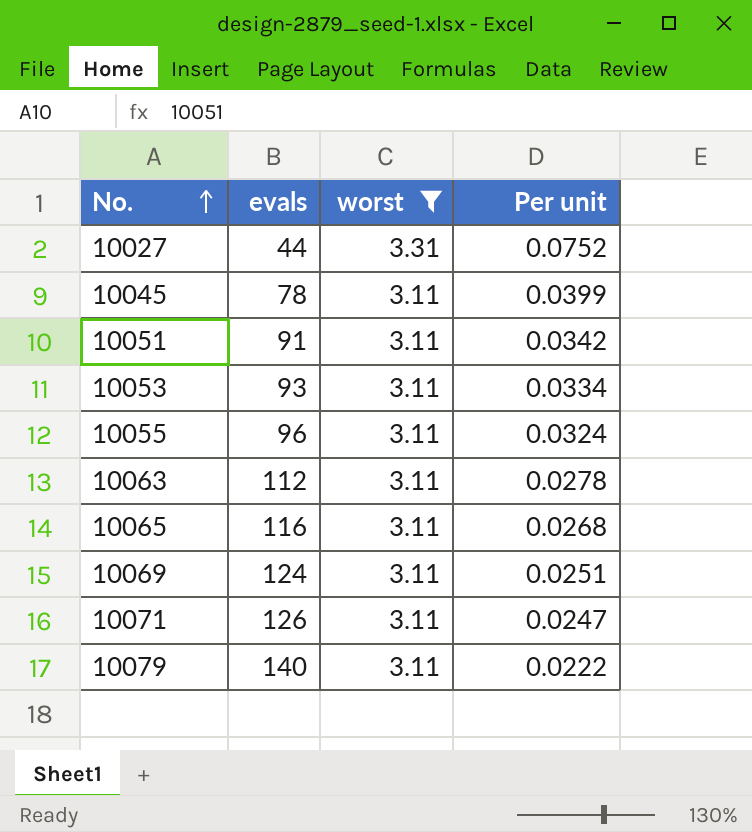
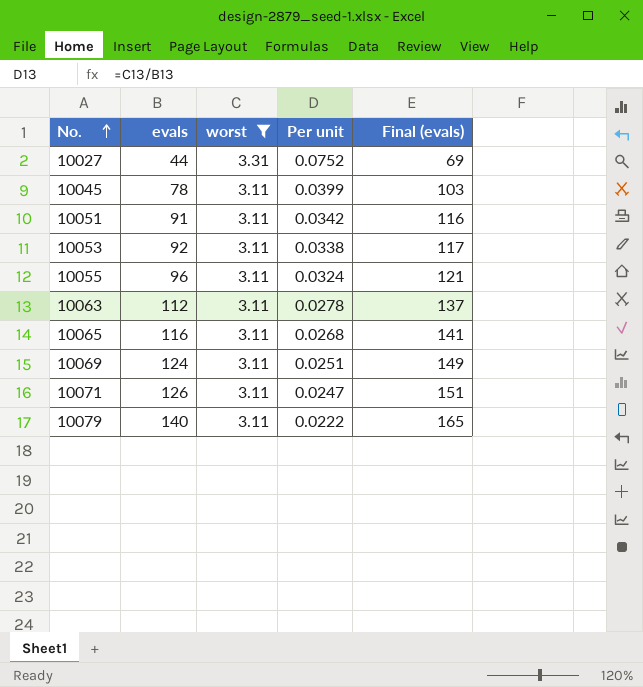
column Final (evals) | formula: none -> [evals] + 25
10053 | evals: 93 -> 92
10053 | Per unit: 0.0334 -> 0.0338

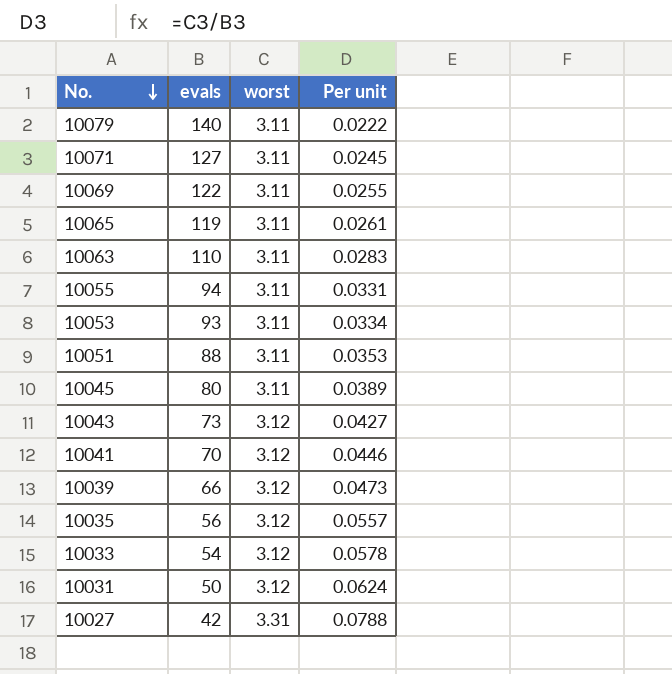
filter: worst != 3.12 -> none
row order: No. ascending -> No. descending
column Final (evals) | formula: [evals] + 25 -> none
10071 | evals: 126 -> 127
10071 | Per unit: 0.0247 -> 0.0245
10069 | evals: 124 -> 122
10069 | Per unit: 0.0251 -> 0.0255
10065 | evals: 116 -> 119
10065 | Per unit: 0.0268 -> 0.0261
10063 | evals: 112 -> 110
10063 | Per unit: 0.0278 -> 0.0283
10055 | evals: 96 -> 94
10055 | Per unit: 0.0324 -> 0.0331
10053 | evals: 92 -> 93
10053 | Per unit: 0.0338 -> 0.0334
10051 | evals: 91 -> 88
10051 | Per unit: 0.0342 -> 0.0353
10045 | evals: 78 -> 80
10045 | Per unit: 0.0399 -> 0.0389
10027 | evals: 44 -> 42
10027 | Per unit: 0.0752 -> 0.0788

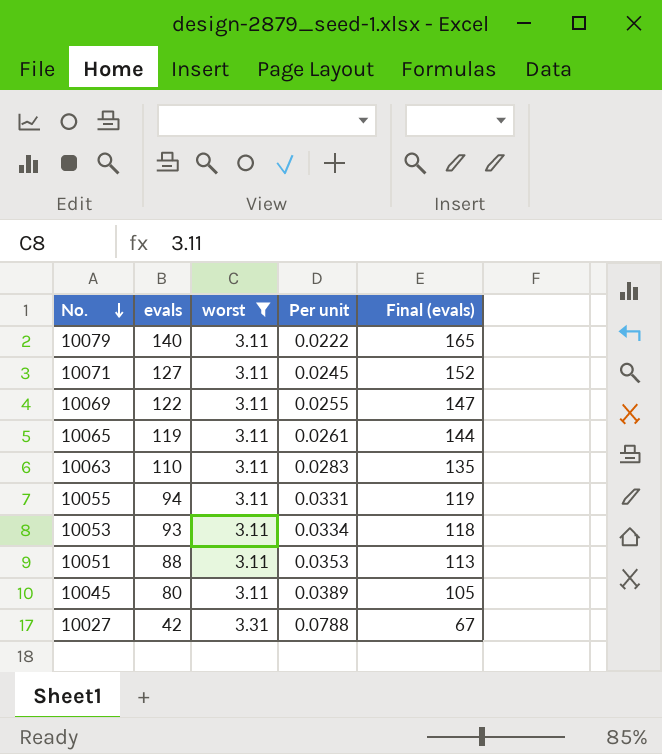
filter: none -> worst != 3.12
column Final (evals) | formula: none -> [evals] + 25

